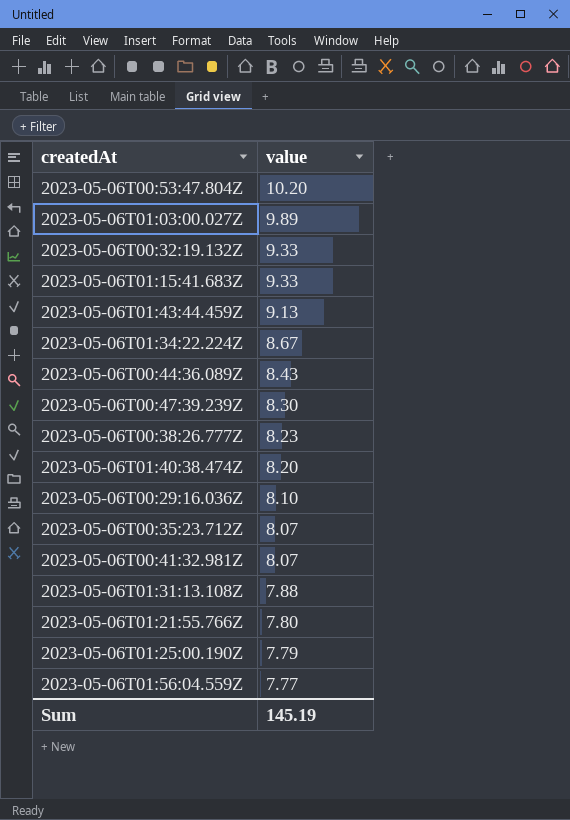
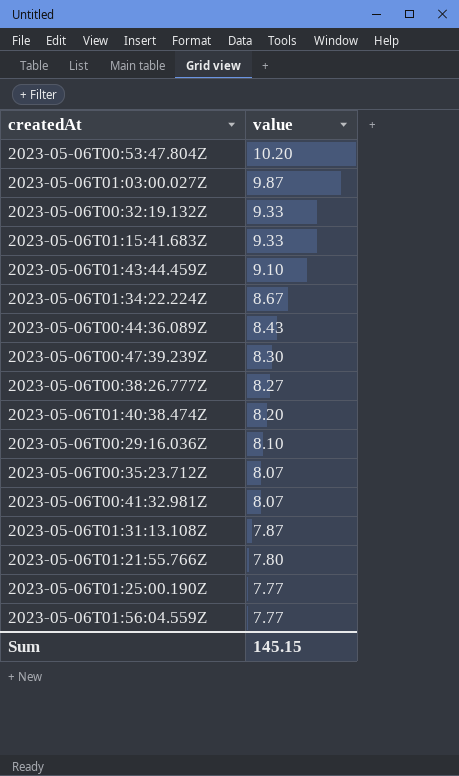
2023-05-06T01:03:00.027Z | value: 9.89 -> 9.87
2023-05-06T01:43:44.459Z | value: 9.13 -> 9.10
2023-05-06T00:38:26.777Z | value: 8.23 -> 8.27
2023-05-06T01:31:13.108Z | value: 7.88 -> 7.87
2023-05-06T01:25:00.190Z | value: 7.79 -> 7.77
Sum | value: 145.19 -> 145.15

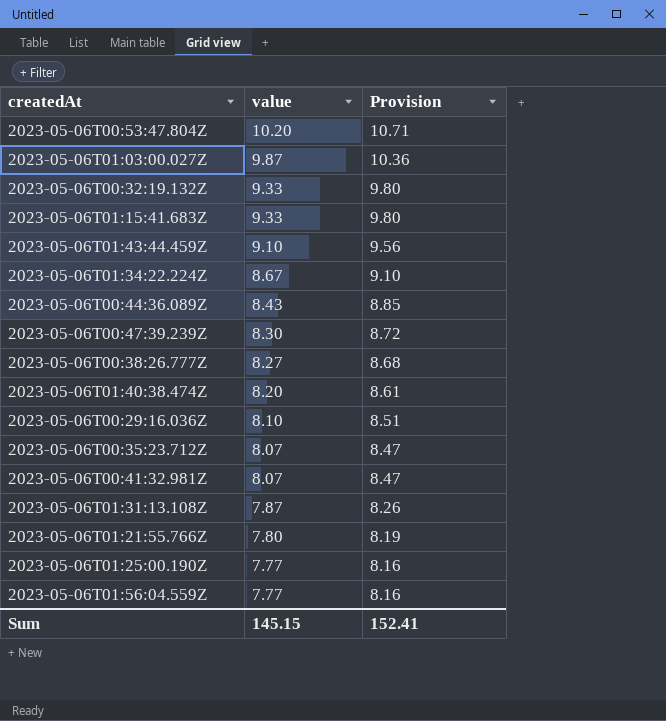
column Provision | formula: none -> [value] * 1.05

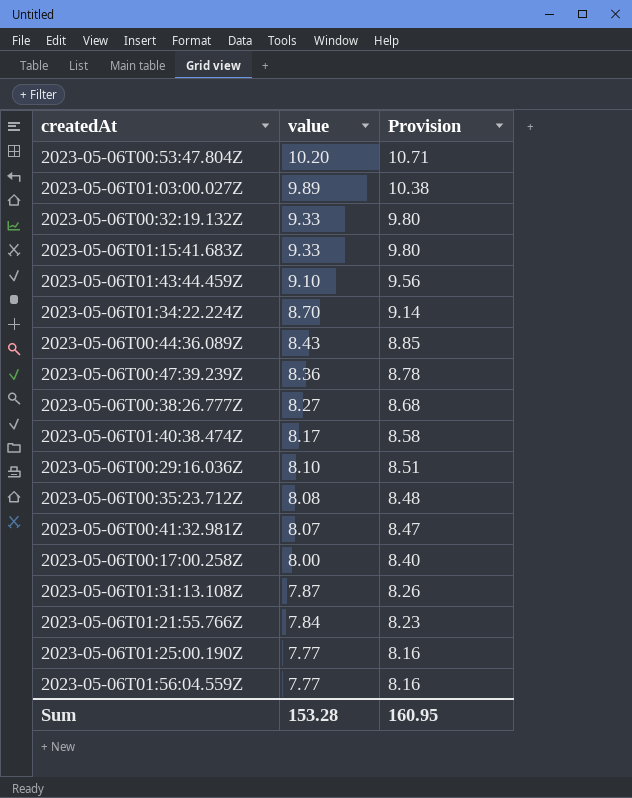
2023-05-06T01:03:00.027Z | value: 9.87 -> 9.89
2023-05-06T01:03:00.027Z | Provision: 10.36 -> 10.38
2023-05-06T01:34:22.224Z | value: 8.67 -> 8.70
2023-05-06T01:34:22.224Z | Provision: 9.10 -> 9.14
2023-05-06T00:47:39.239Z | value: 8.30 -> 8.36
2023-05-06T00:47:39.239Z | Provision: 8.72 -> 8.78
2023-05-06T01:40:38.474Z | value: 8.20 -> 8.17
2023-05-06T01:40:38.474Z | Provision: 8.61 -> 8.58
2023-05-06T00:35:23.712Z | value: 8.07 -> 8.08
2023-05-06T00:35:23.712Z | Provision: 8.47 -> 8.48
row 2023-05-06T00:17:00.258Z: none -> 8.00 | 8.40
2023-05-06T01:21:55.766Z | value: 7.80 -> 7.84
2023-05-06T01:21:55.766Z | Provision: 8.19 -> 8.23
Sum | value: 145.15 -> 153.28
Sum | Provision: 152.41 -> 160.95

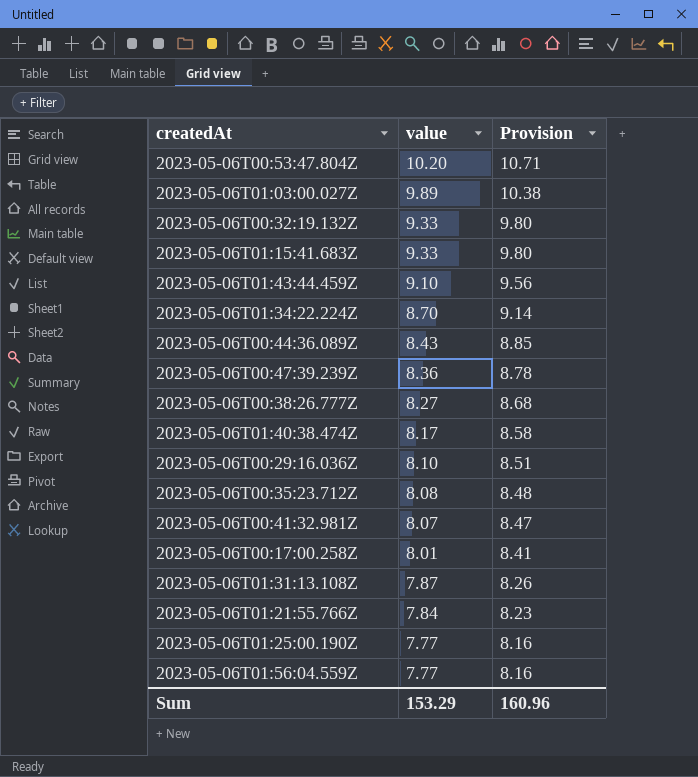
2023-05-06T00:17:00.258Z | value: 8.00 -> 8.01
2023-05-06T00:17:00.258Z | Provision: 8.40 -> 8.41
Sum | value: 153.28 -> 153.29
Sum | Provision: 160.95 -> 160.96

